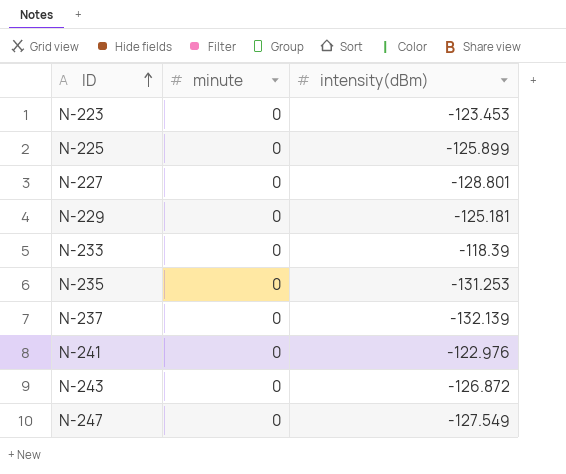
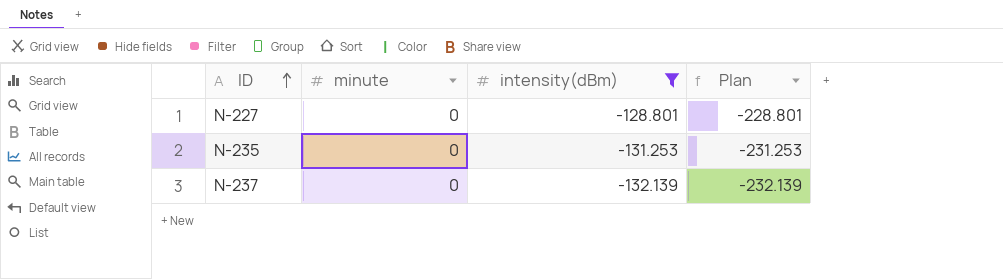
filter: none -> intensity(dBm) <= -128.801
column Plan | formula: none -> [intensity(dBm)] - 100

